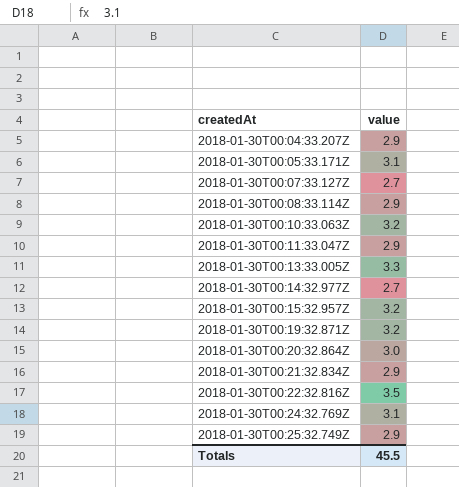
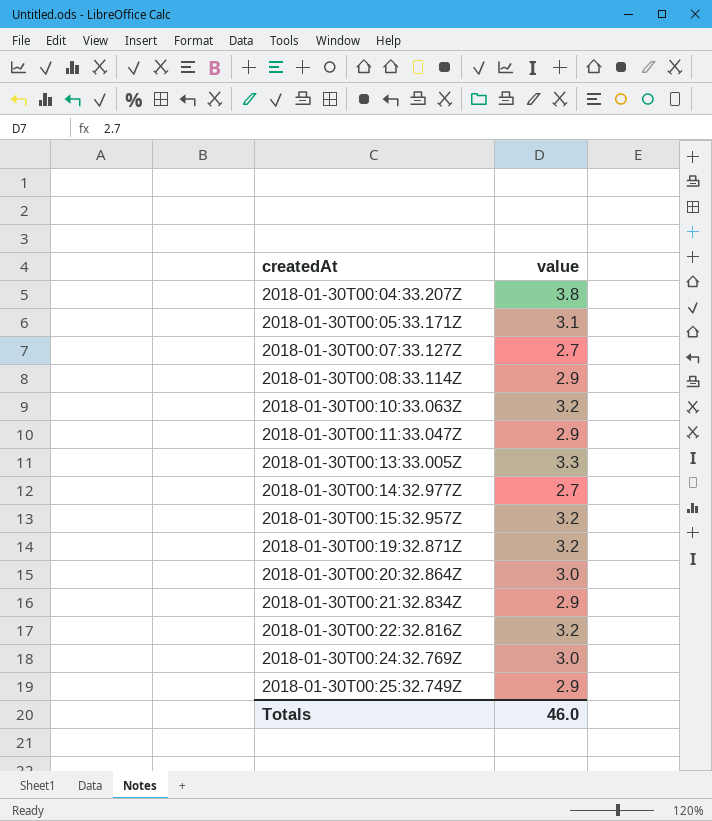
2018-01-30T00:04:33.207Z | value: 2.9 -> 3.8
2018-01-30T00:22:32.816Z | value: 3.5 -> 3.2
2018-01-30T00:24:32.769Z | value: 3.1 -> 3.0
Totals | value: 45.5 -> 46.0

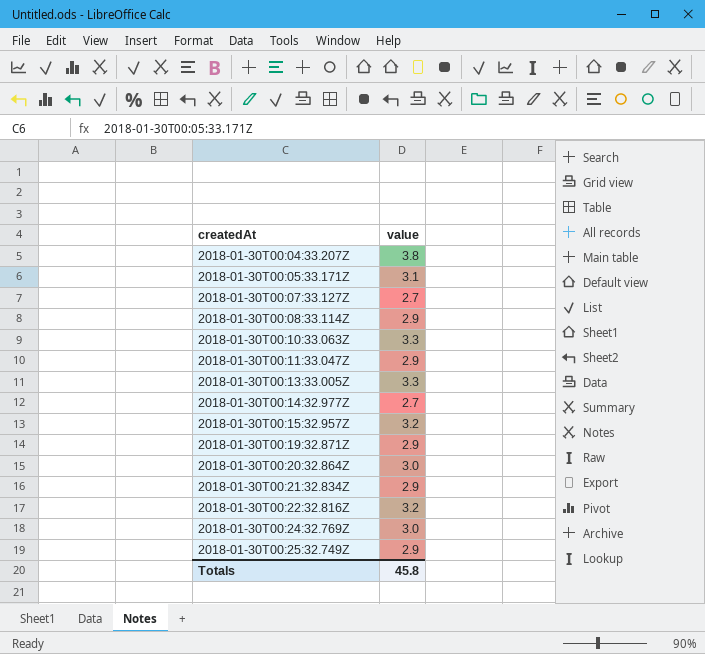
2018-01-30T00:10:33.063Z | value: 3.2 -> 3.3
2018-01-30T00:19:32.871Z | value: 3.2 -> 2.9
Totals | value: 46.0 -> 45.8

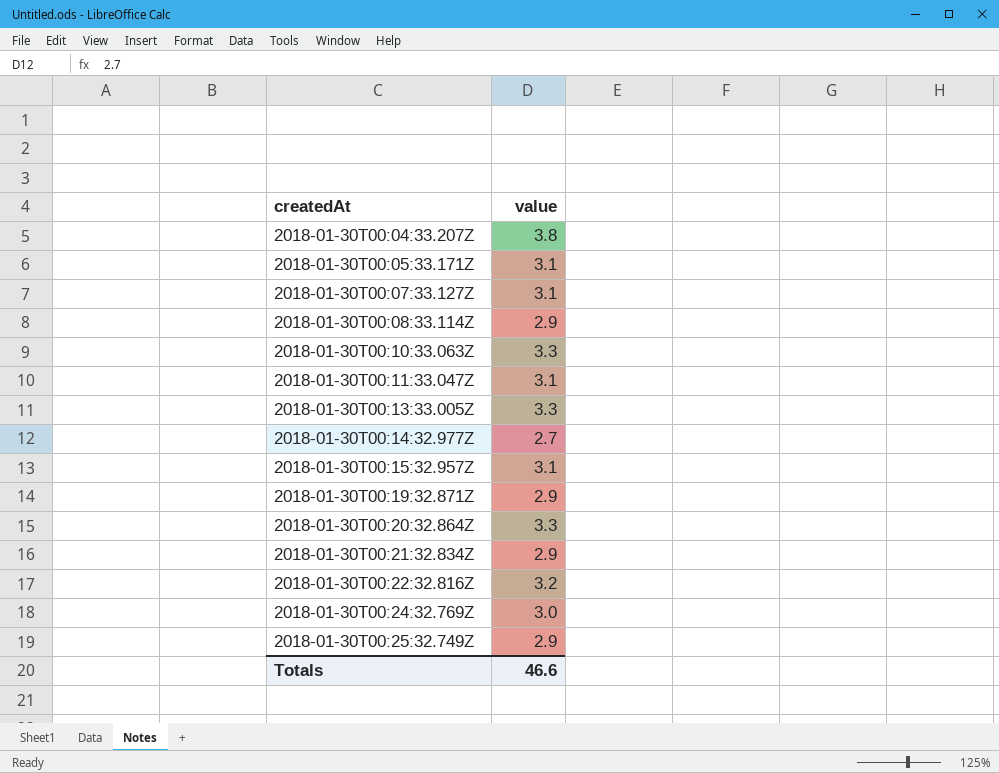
2018-01-30T00:07:33.127Z | value: 2.7 -> 3.1
2018-01-30T00:11:33.047Z | value: 2.9 -> 3.1
2018-01-30T00:15:32.957Z | value: 3.2 -> 3.1
2018-01-30T00:20:32.864Z | value: 3.0 -> 3.3
Totals | value: 45.8 -> 46.6

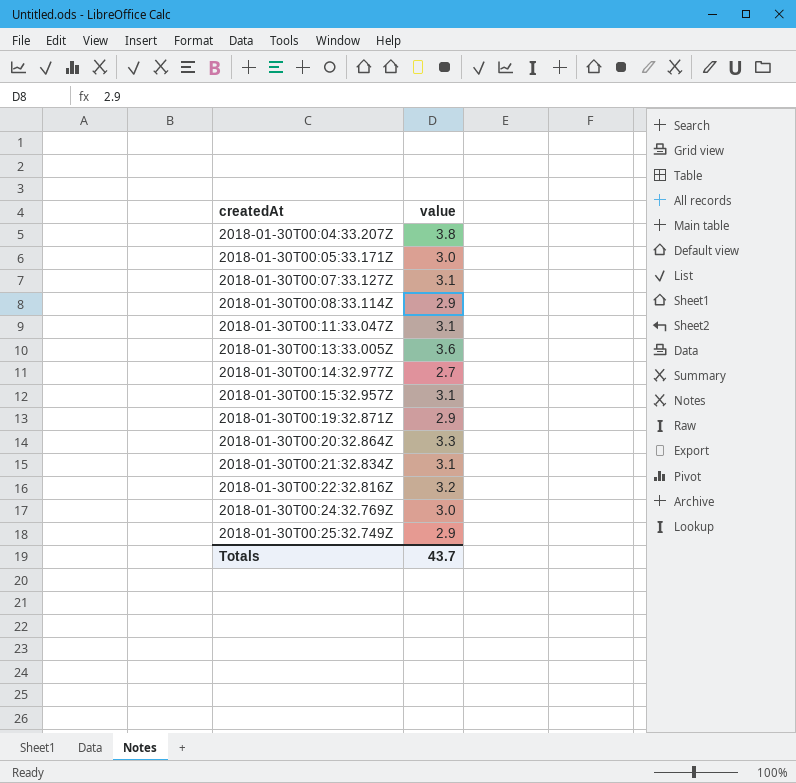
row 2018-01-30T00:10:33.063Z: 3.3 -> none
2018-01-30T00:05:33.171Z | value: 3.1 -> 3.0
2018-01-30T00:13:33.005Z | value: 3.3 -> 3.6
2018-01-30T00:21:32.834Z | value: 2.9 -> 3.1
Totals | value: 46.6 -> 43.7

